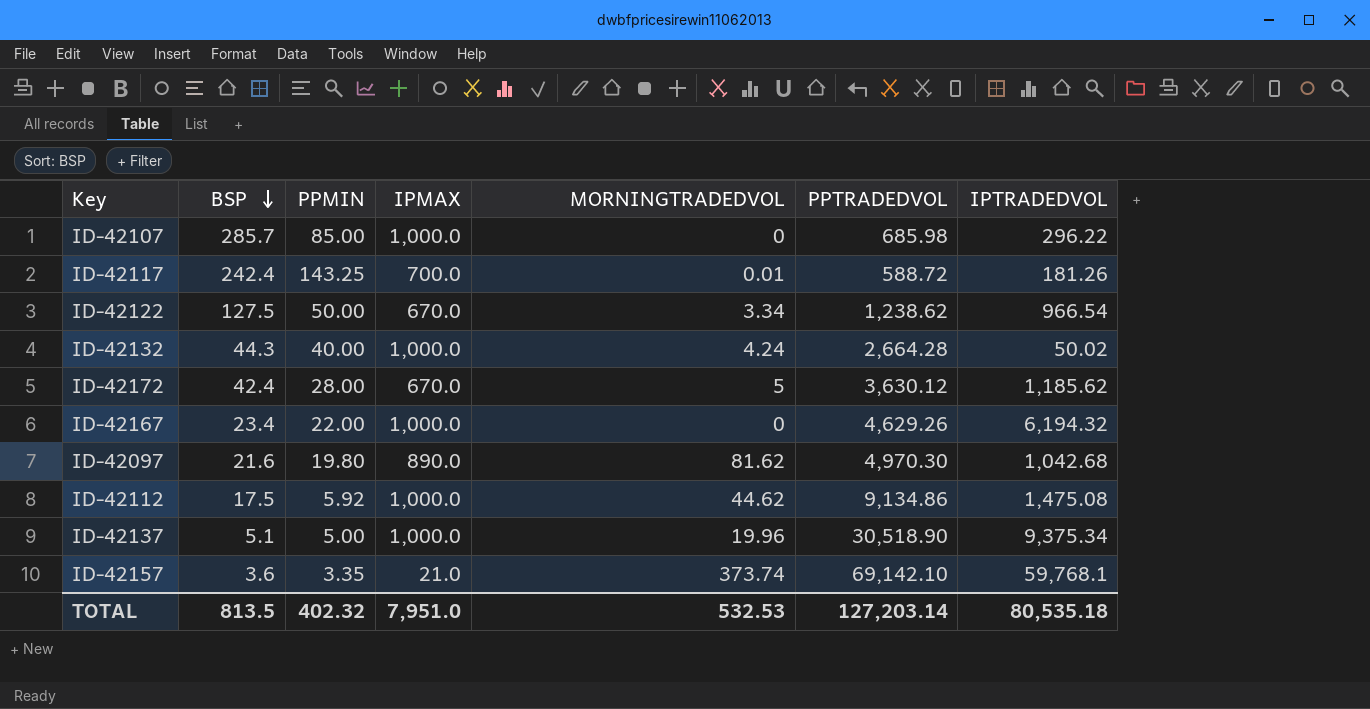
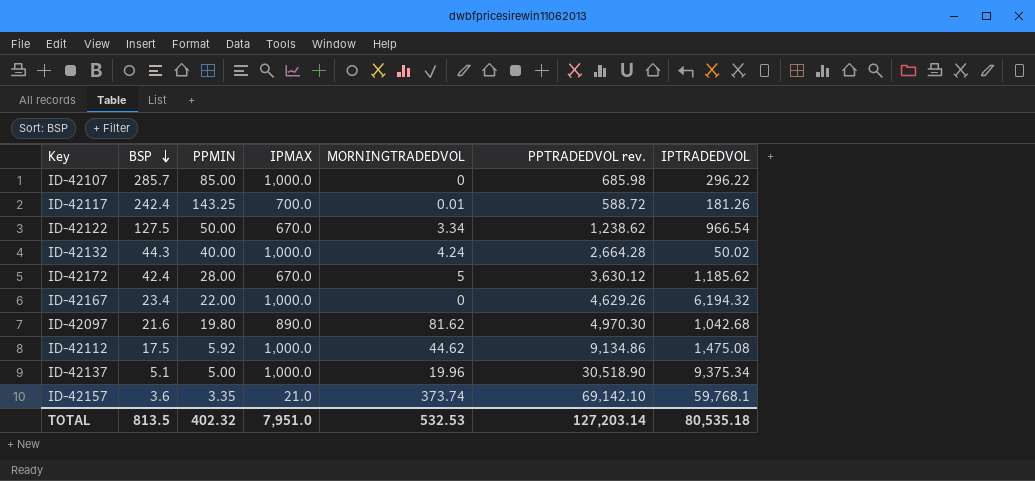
column name: PPTRADEDVOL -> PPTRADEDVOL rev.

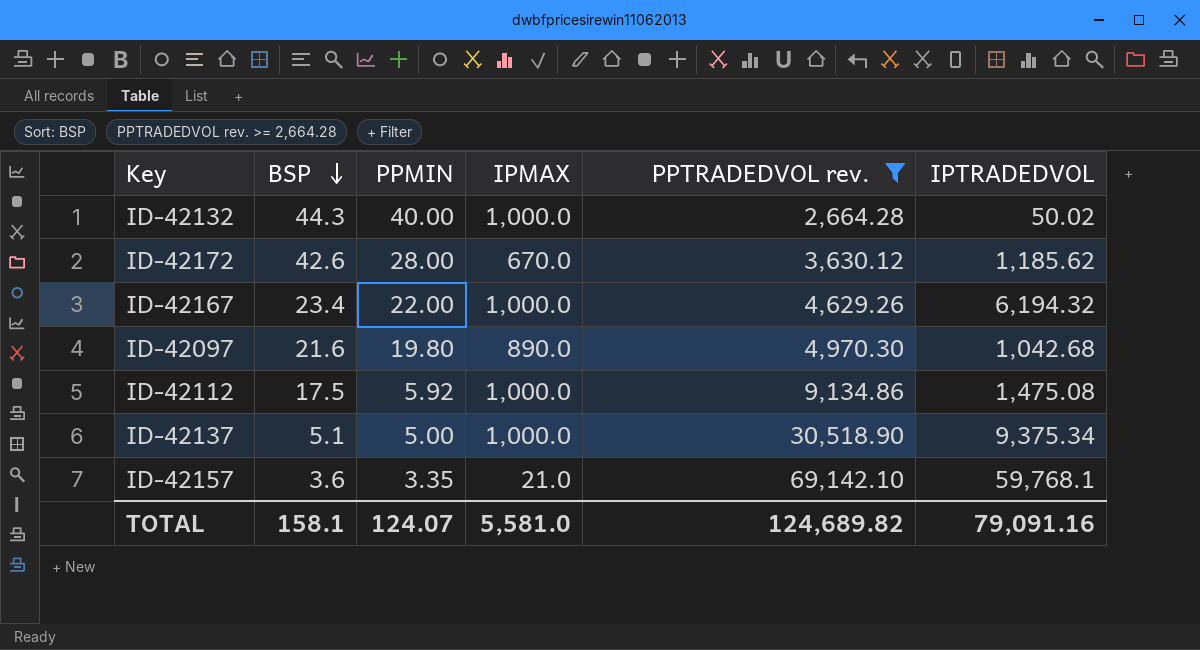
filter: none -> PPTRADEDVOL rev. >= 2,664.28
column MORNINGTRADEDVOL | position: 5 -> none
ID-42172 | BSP: 42.4 -> 42.6
TOTAL | BSP: 813.5 -> 158.1
TOTAL | PPMIN: 402.32 -> 124.07
TOTAL | IPMAX: 7,951.0 -> 5,581.0
TOTAL | PPTRADEDVOL rev.: 127,203.14 -> 124,689.82
TOTAL | IPTRADEDVOL: 80,535.18 -> 79,091.16

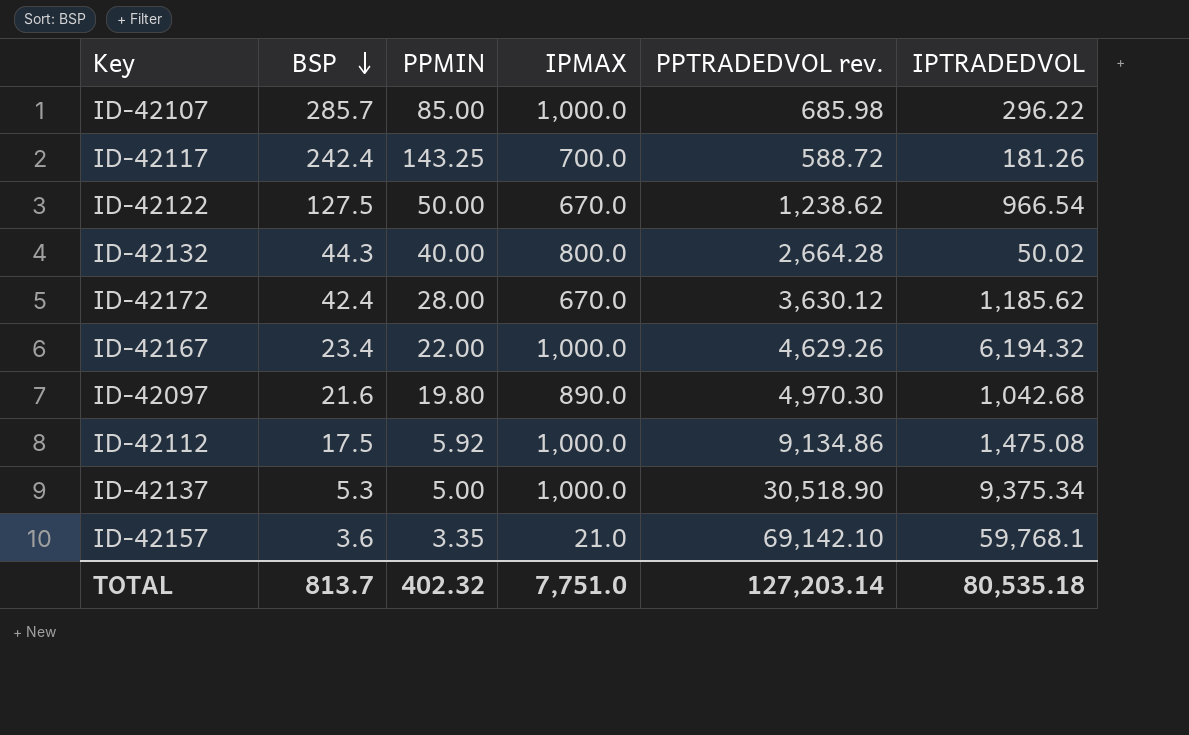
filter: PPTRADEDVOL rev. >= 2,664.28 -> none
ID-42132 | IPMAX: 1,000.0 -> 800.0
ID-42172 | BSP: 42.6 -> 42.4
ID-42137 | BSP: 5.1 -> 5.3
TOTAL | BSP: 158.1 -> 813.7
TOTAL | PPMIN: 124.07 -> 402.32
TOTAL | IPMAX: 5,581.0 -> 7,751.0
TOTAL | PPTRADEDVOL rev.: 124,689.82 -> 127,203.14
TOTAL | IPTRADEDVOL: 79,091.16 -> 80,535.18

